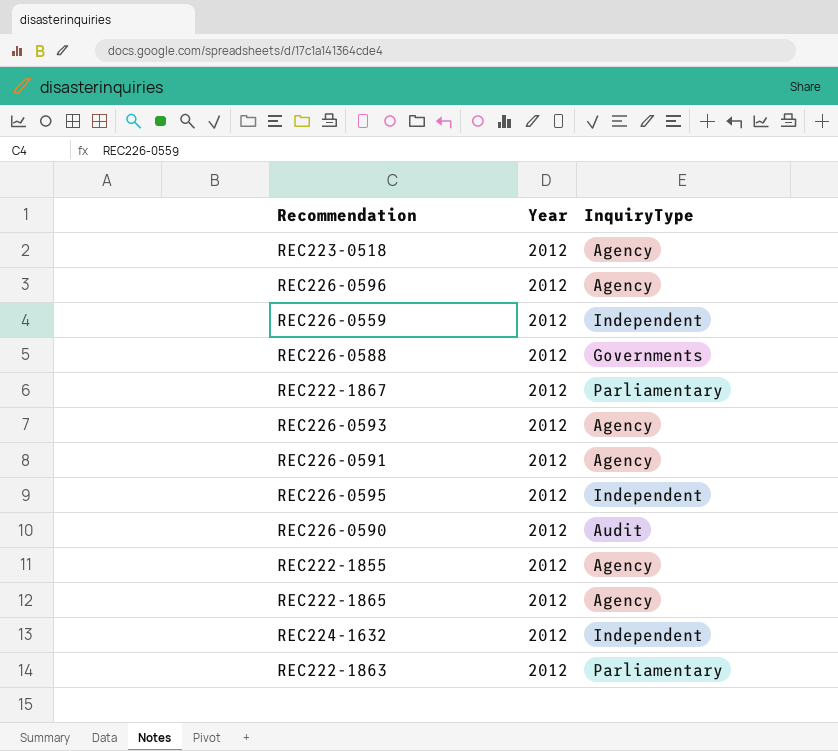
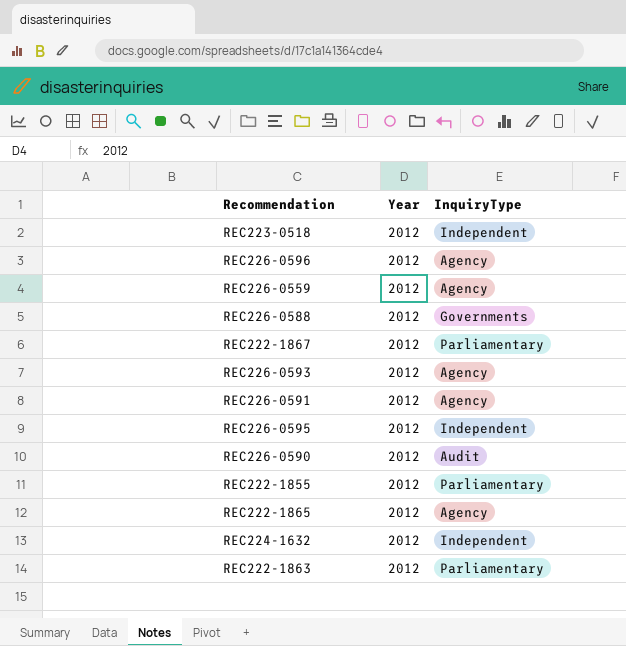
REC223-0518 | InquiryType: Agency -> Independent
REC226-0559 | InquiryType: Independent -> Agency
REC222-1855 | InquiryType: Agency -> Parliamentary

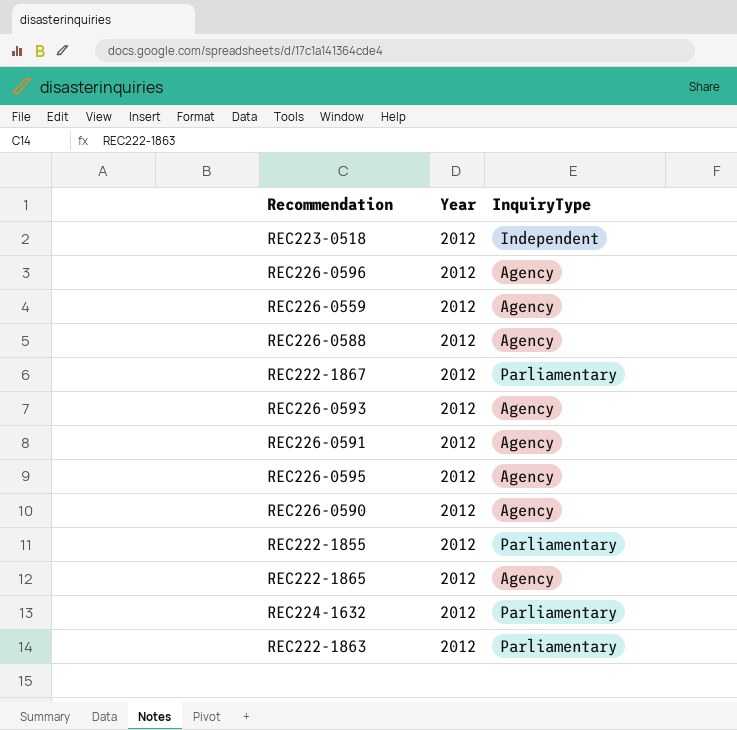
REC226-0588 | InquiryType: Governments -> Agency
REC226-0595 | InquiryType: Independent -> Agency
REC226-0590 | InquiryType: Audit -> Agency
REC224-1632 | InquiryType: Independent -> Parliamentary

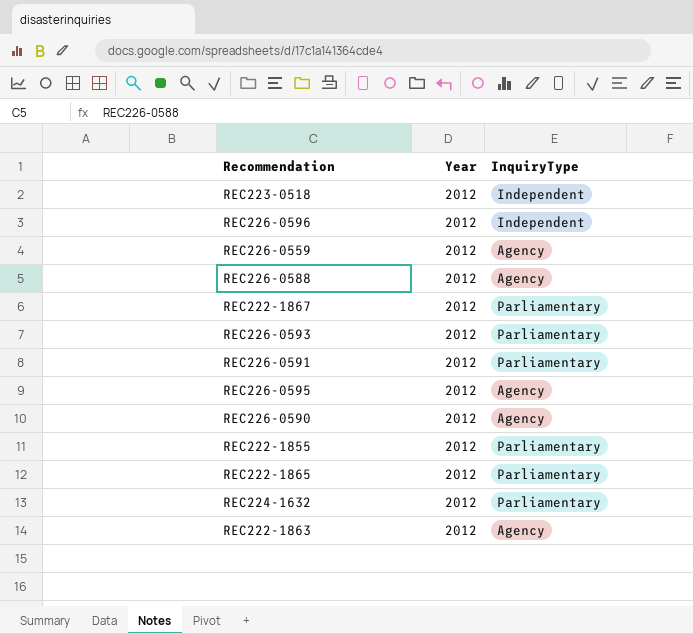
REC226-0596 | InquiryType: Agency -> Independent
REC226-0593 | InquiryType: Agency -> Parliamentary
REC226-0591 | InquiryType: Agency -> Parliamentary
REC222-1865 | InquiryType: Agency -> Parliamentary
REC222-1863 | InquiryType: Parliamentary -> Agency

